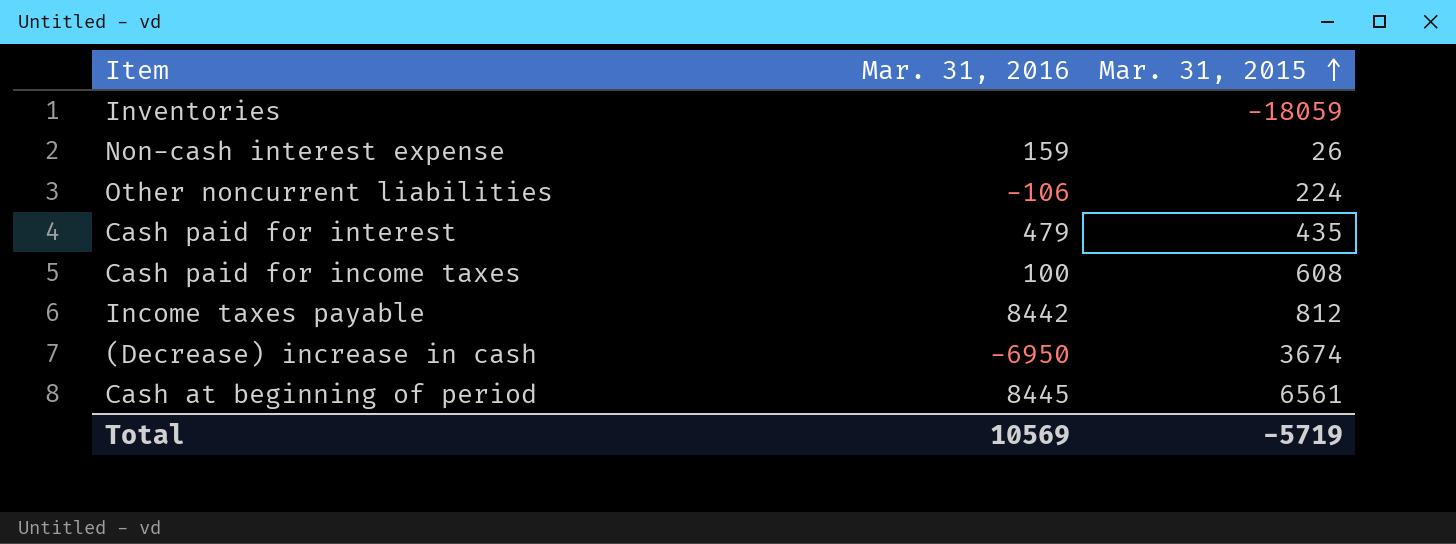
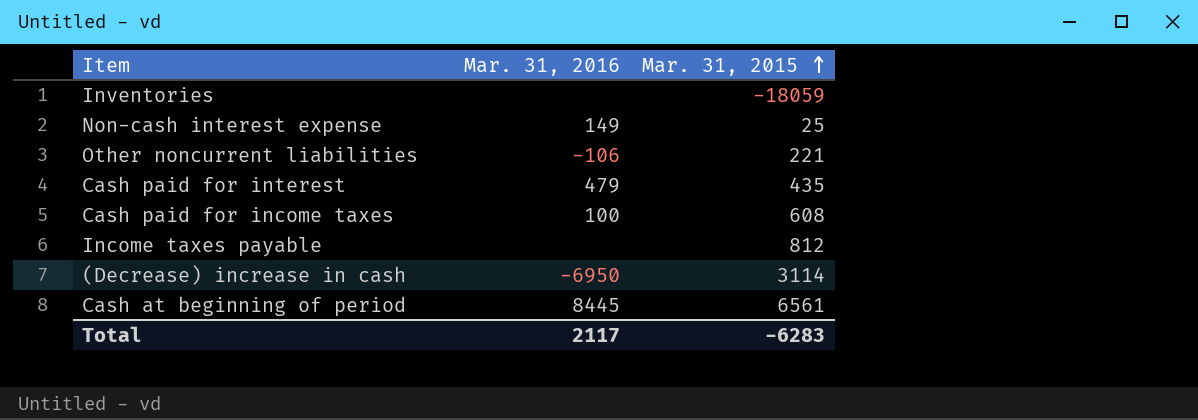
Non-cash interest expense | Mar. 31, 2016: 159 -> 149
Non-cash interest expense | Mar. 31, 2015: 26 -> 25
Other noncurrent liabilities | Mar. 31, 2015: 224 -> 221
Income taxes payable | Mar. 31, 2016: 8442 -> none
(Decrease) increase in cash | Mar. 31, 2015: 3674 -> 3114
Total | Mar. 31, 2016: 10569 -> 2117
Total | Mar. 31, 2015: -5719 -> -6283

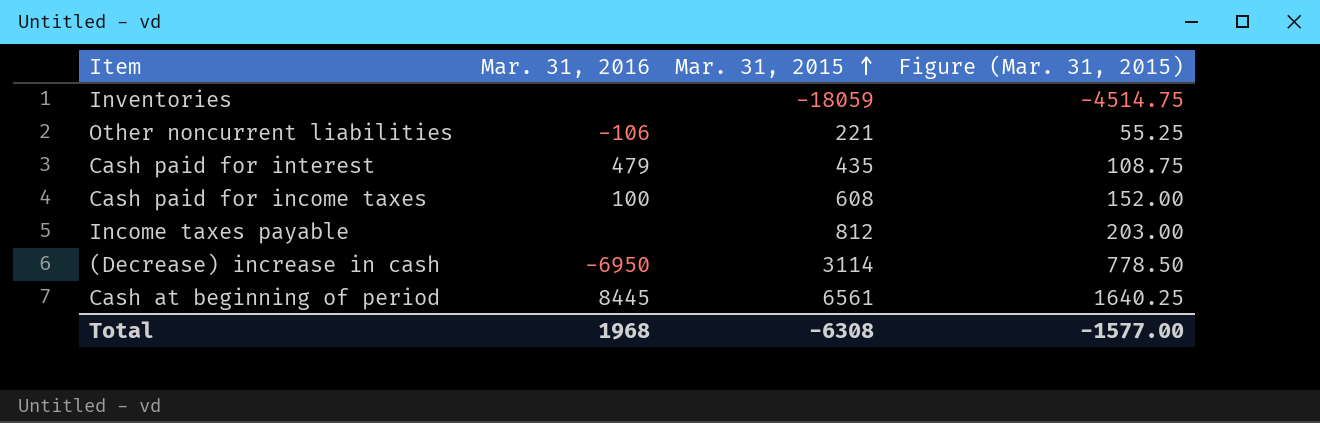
column Figure (Mar. 31, 2015) | formula: none -> [Mar. 31, 2015] * 0.25
row Non-cash interest expense: 149 | 25 -> none
Total | Mar. 31, 2016: 2117 -> 1968
Total | Mar. 31, 2015: -6283 -> -6308

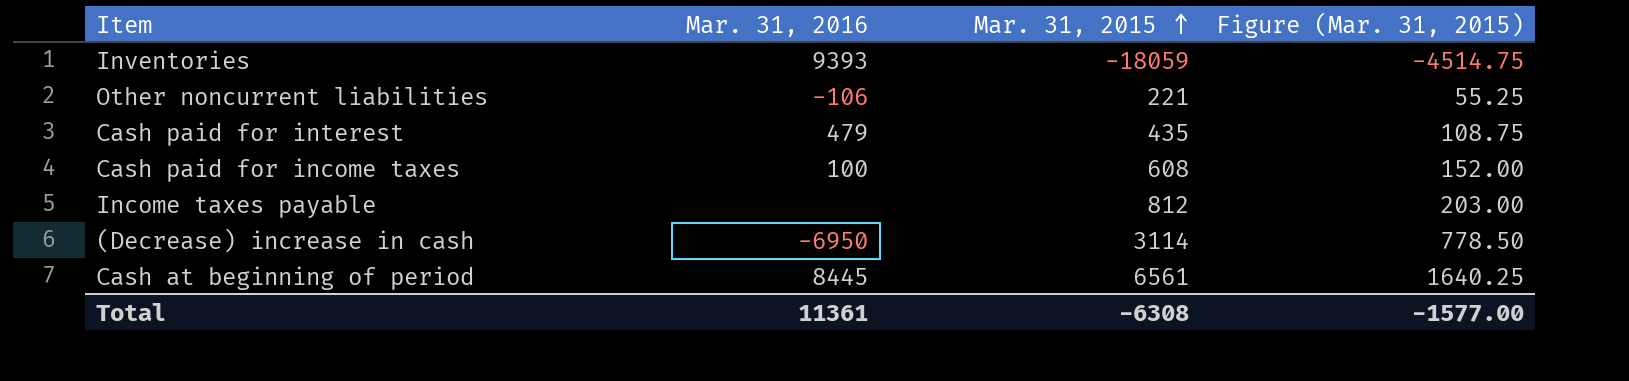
Inventories | Mar. 31, 2016: none -> 9393
Total | Mar. 31, 2016: 1968 -> 11361

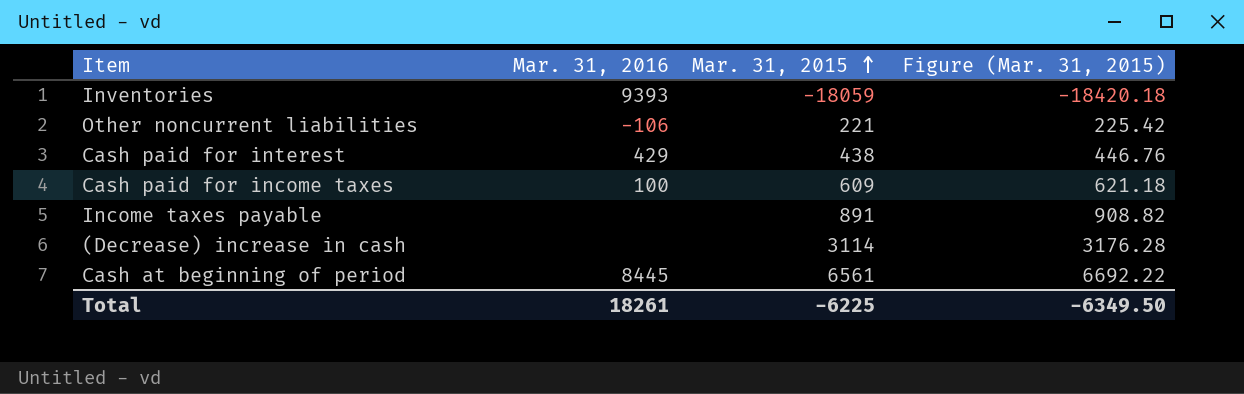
column Figure (Mar. 31, 2015) | formula: [Mar. 31, 2015] * 0.25 -> [Mar. 31, 2015] * 1.02
Cash paid for interest | Mar. 31, 2016: 479 -> 429
Cash paid for interest | Mar. 31, 2015: 435 -> 438
Cash paid for income taxes | Mar. 31, 2015: 608 -> 609
Income taxes payable | Mar. 31, 2015: 812 -> 891
(Decrease) increase in cash | Mar. 31, 2016: -6950 -> none
Total | Mar. 31, 2016: 11361 -> 18261
Total | Mar. 31, 2015: -6308 -> -6225
Total | Figure (Mar. 31, 2015): -1577.00 -> -6349.50

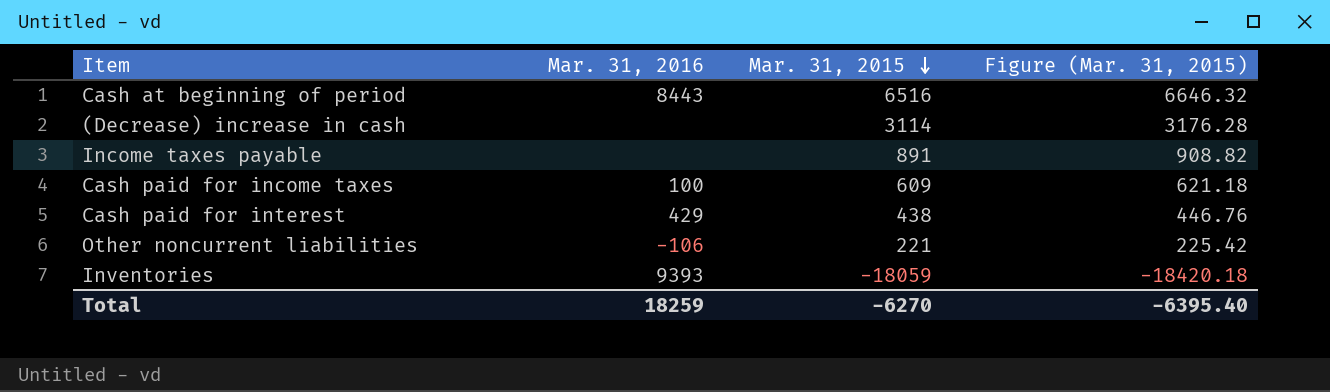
row order: Mar. 31, 2015 ascending -> Mar. 31, 2015 descending
Cash at beginning of period | Mar. 31, 2016: 8445 -> 8443
Cash at beginning of period | Mar. 31, 2015: 6561 -> 6516
Cash at beginning of period | Figure (Mar. 31, 2015): 6692.22 -> 6646.32
Total | Mar. 31, 2016: 18261 -> 18259
Total | Mar. 31, 2015: -6225 -> -6270
Total | Figure (Mar. 31, 2015): -6349.50 -> -6395.40

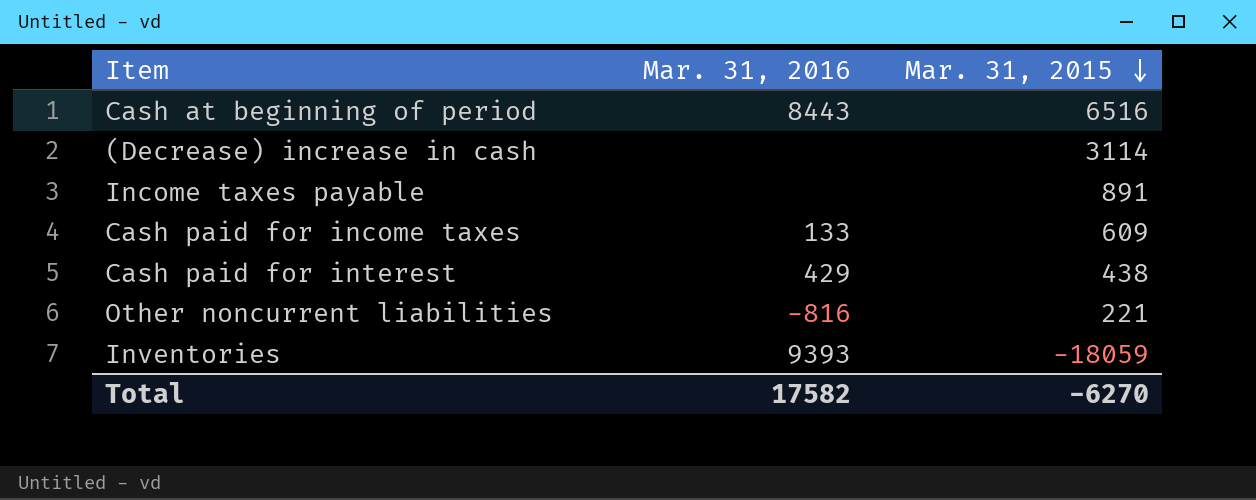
column Figure (Mar. 31, 2015) | formula: [Mar. 31, 2015] * 1.02 -> none
Cash paid for income taxes | Mar. 31, 2016: 100 -> 133
Other noncurrent liabilities | Mar. 31, 2016: -106 -> -816
Total | Mar. 31, 2016: 18259 -> 17582

